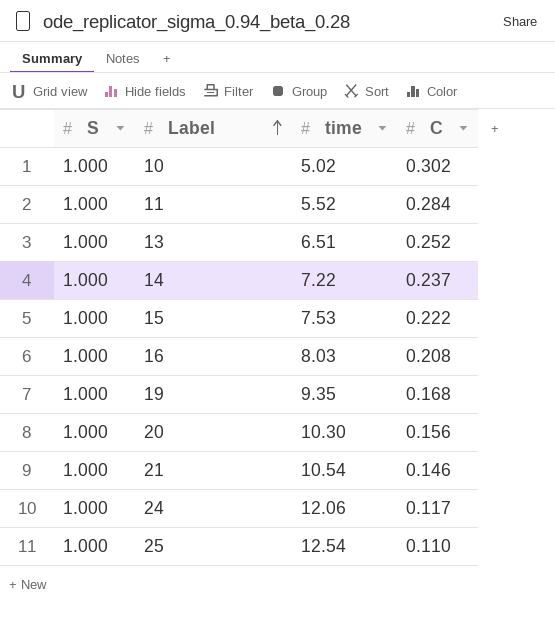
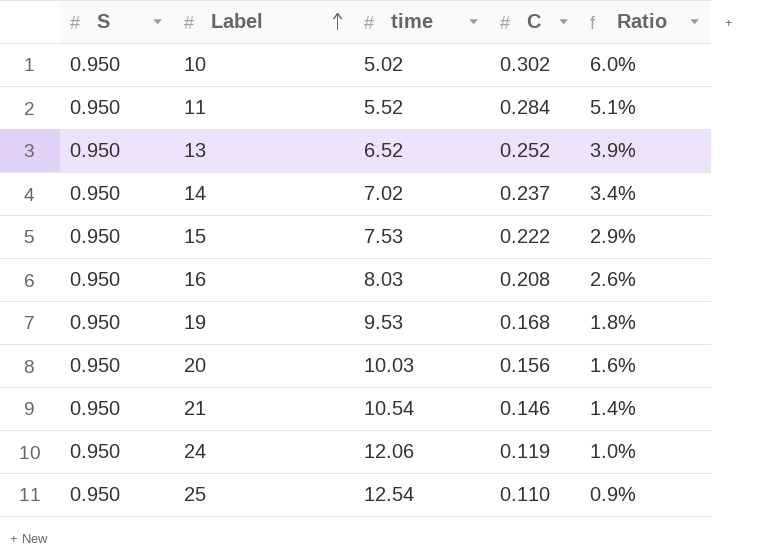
column Ratio | formula: none -> [C] / [time]
10 | S: 1.000 -> 0.950
11 | S: 1.000 -> 0.950
13 | S: 1.000 -> 0.950
13 | time: 6.51 -> 6.52
14 | S: 1.000 -> 0.950
14 | time: 7.22 -> 7.02
15 | S: 1.000 -> 0.950
16 | S: 1.000 -> 0.950
19 | S: 1.000 -> 0.950
19 | time: 9.35 -> 9.53
20 | S: 1.000 -> 0.950
20 | time: 10.30 -> 10.03
21 | S: 1.000 -> 0.950
24 | S: 1.000 -> 0.950
24 | C: 0.117 -> 0.119
25 | S: 1.000 -> 0.950

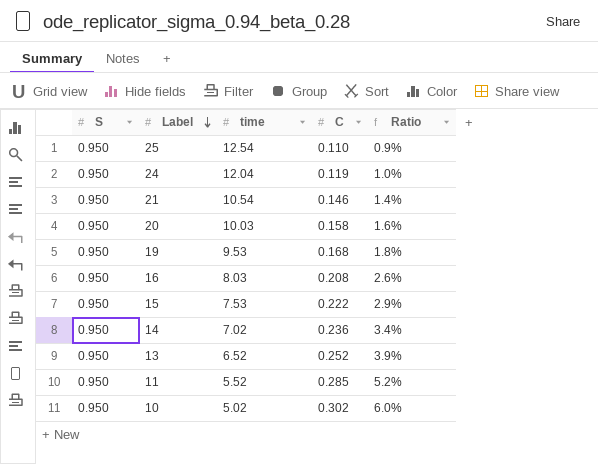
row order: Label ascending -> Label descending
24 | time: 12.06 -> 12.04
20 | C: 0.156 -> 0.158
14 | C: 0.237 -> 0.236
11 | C: 0.284 -> 0.285
11 | Ratio: 5.1% -> 5.2%

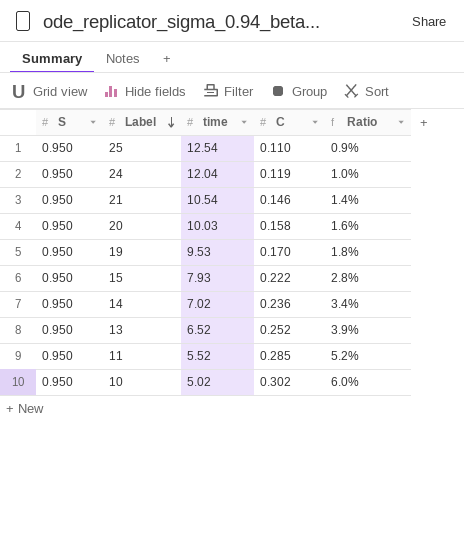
row 16: 0.950 | 8.03 | 0.208 | 2.6% -> none
19 | C: 0.168 -> 0.170
15 | time: 7.53 -> 7.93
15 | Ratio: 2.9% -> 2.8%

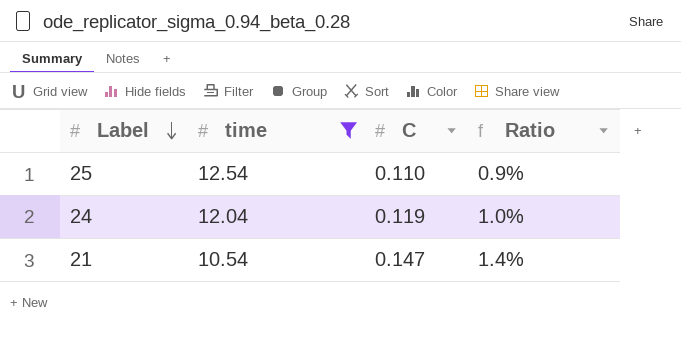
filter: none -> time >= 10.54
column S | position: 1 -> none
21 | C: 0.146 -> 0.147

